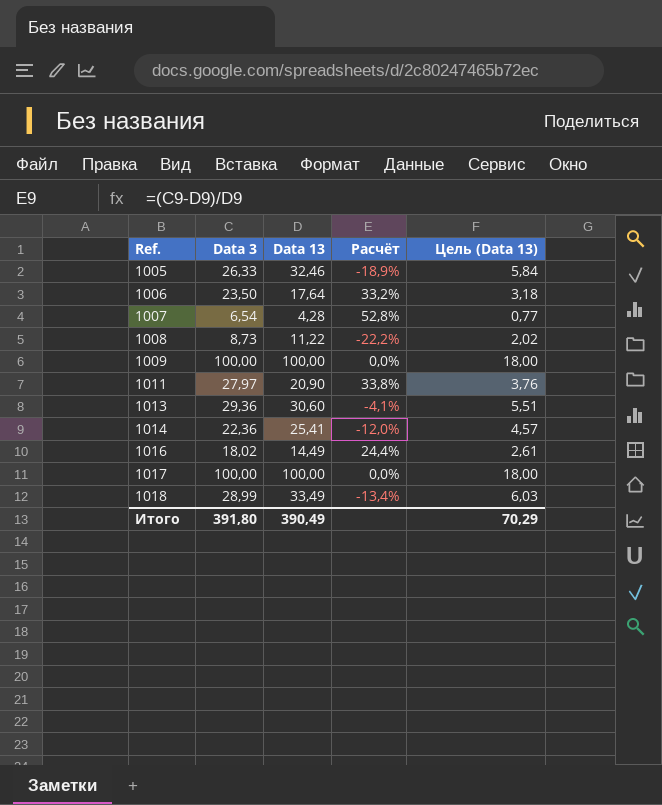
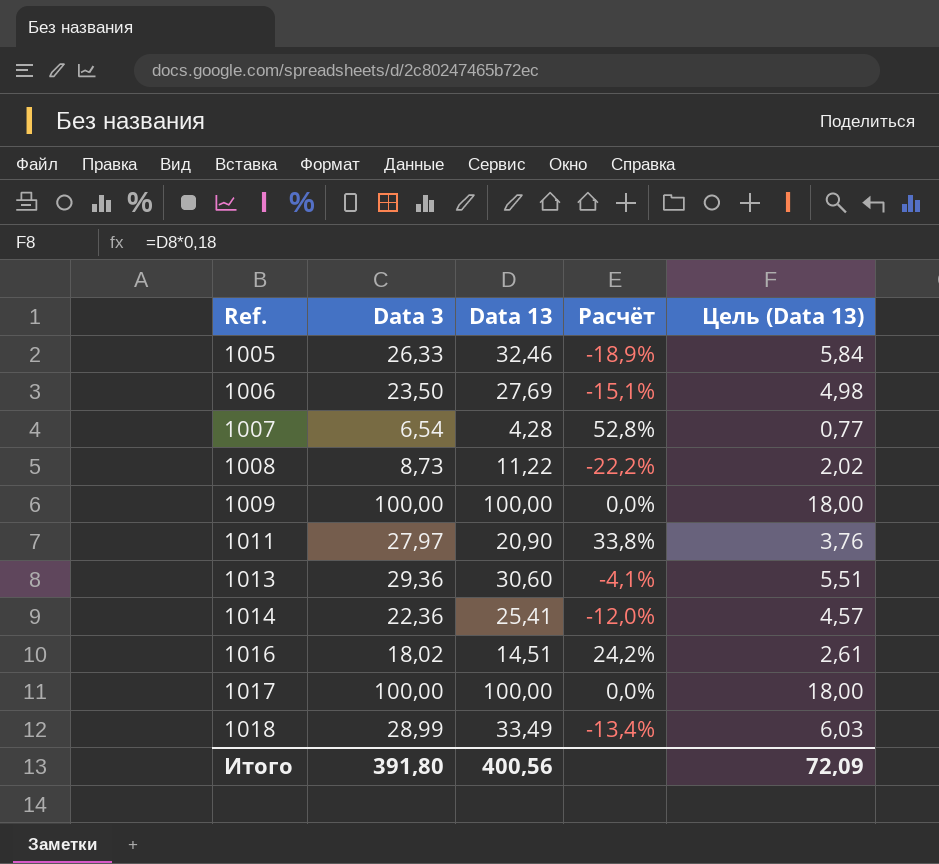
1006 | Data 13: 17,64 -> 27,69
1006 | Расчёт: 33,2% -> -15,1%
1006 | Цель (Data 13): 3,18 -> 4,98
1016 | Data 13: 14,49 -> 14,51
1016 | Расчёт: 24,4% -> 24,2%
Итого | Data 13: 390,49 -> 400,56
Итого | Цель (Data 13): 70,29 -> 72,09

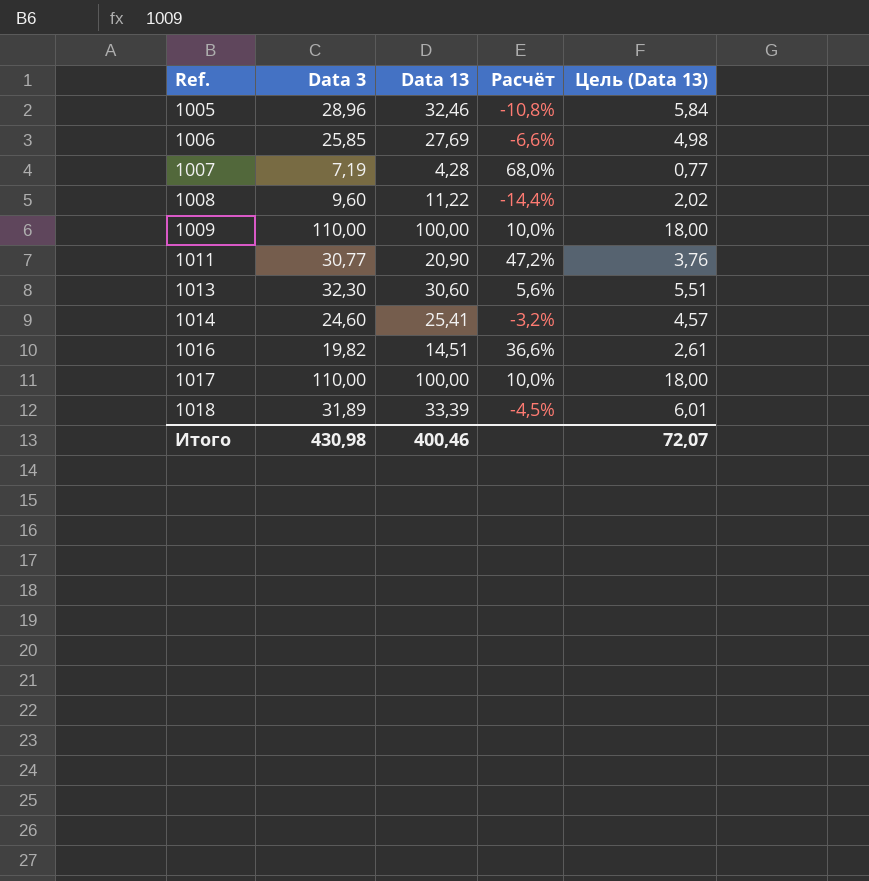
1005 | Data 3: 26,33 -> 28,96
1005 | Расчёт: -18,9% -> -10,8%
1006 | Data 3: 23,50 -> 25,85
1006 | Расчёт: -15,1% -> -6,6%
1007 | Data 3: 6,54 -> 7,19
1007 | Расчёт: 52,8% -> 68,0%
1008 | Data 3: 8,73 -> 9,60
1008 | Расчёт: -22,2% -> -14,4%
1009 | Data 3: 100,00 -> 110,00
1009 | Расчёт: 0,0% -> 10,0%
1011 | Data 3: 27,97 -> 30,77
1011 | Расчёт: 33,8% -> 47,2%
1013 | Data 3: 29,36 -> 32,30
1013 | Расчёт: -4,1% -> 5,6%
1014 | Data 3: 22,36 -> 24,60
1014 | Расчёт: -12,0% -> -3,2%
1016 | Data 3: 18,02 -> 19,82
1016 | Расчёт: 24,2% -> 36,6%
1017 | Data 3: 100,00 -> 110,00
1017 | Расчёт: 0,0% -> 10,0%
1018 | Data 3: 28,99 -> 31,89
1018 | Data 13: 33,49 -> 33,39
1018 | Расчёт: -13,4% -> -4,5%
1018 | Цель (Data 13): 6,03 -> 6,01
Итого | Data 3: 391,80 -> 430,98
Итого | Data 13: 400,56 -> 400,46
Итого | Цель (Data 13): 72,09 -> 72,07

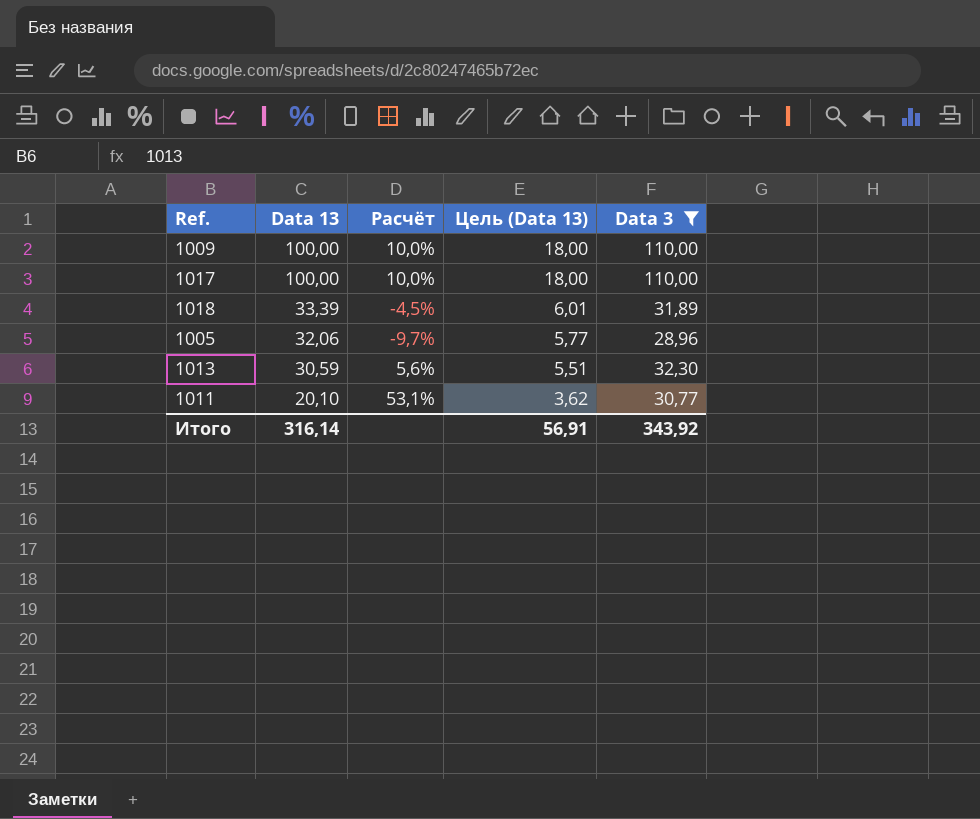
filter: none -> Data 3 >= 28,96
row order: Ref. ascending -> Data 13 descending
column Data 3 | position: 2 -> 5
1005 | Data 13: 32,46 -> 32,06
1005 | Расчёт: -10,8% -> -9,7%
1005 | Цель (Data 13): 5,84 -> 5,77
1013 | Data 13: 30,60 -> 30,59
1011 | Data 13: 20,90 -> 20,10
1011 | Расчёт: 47,2% -> 53,1%
1011 | Цель (Data 13): 3,76 -> 3,62
Итого | Data 13: 400,46 -> 316,14
Итого | Цель (Data 13): 72,07 -> 56,91
Итого | Data 3: 430,98 -> 343,92

